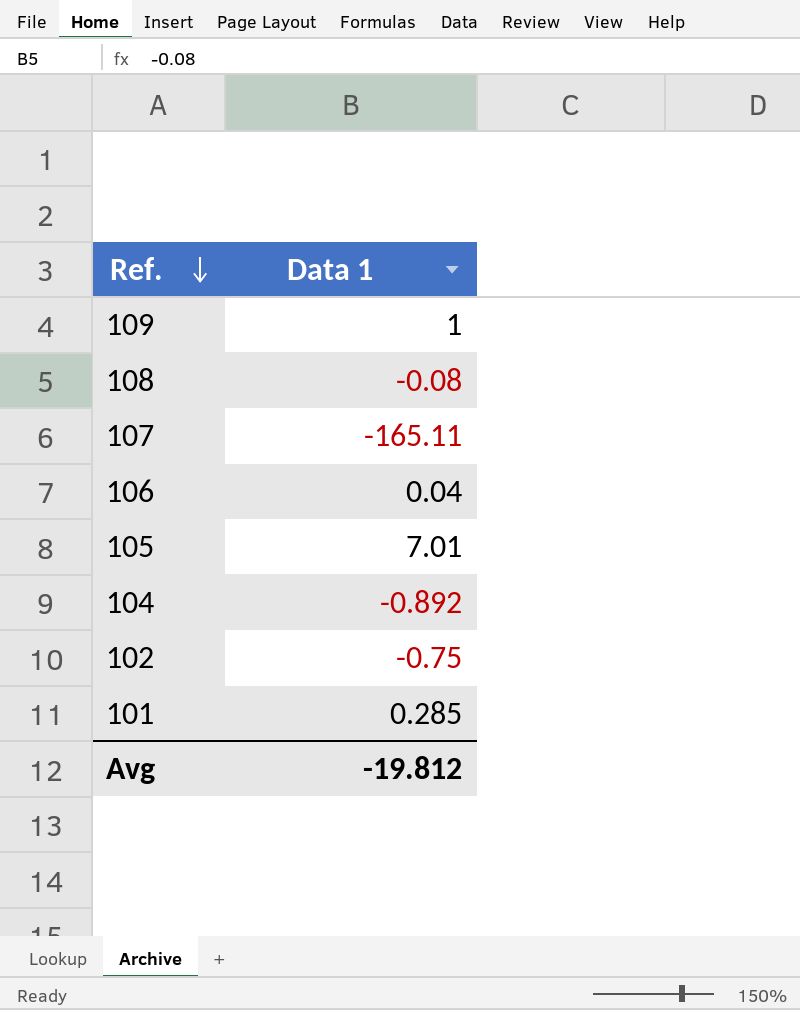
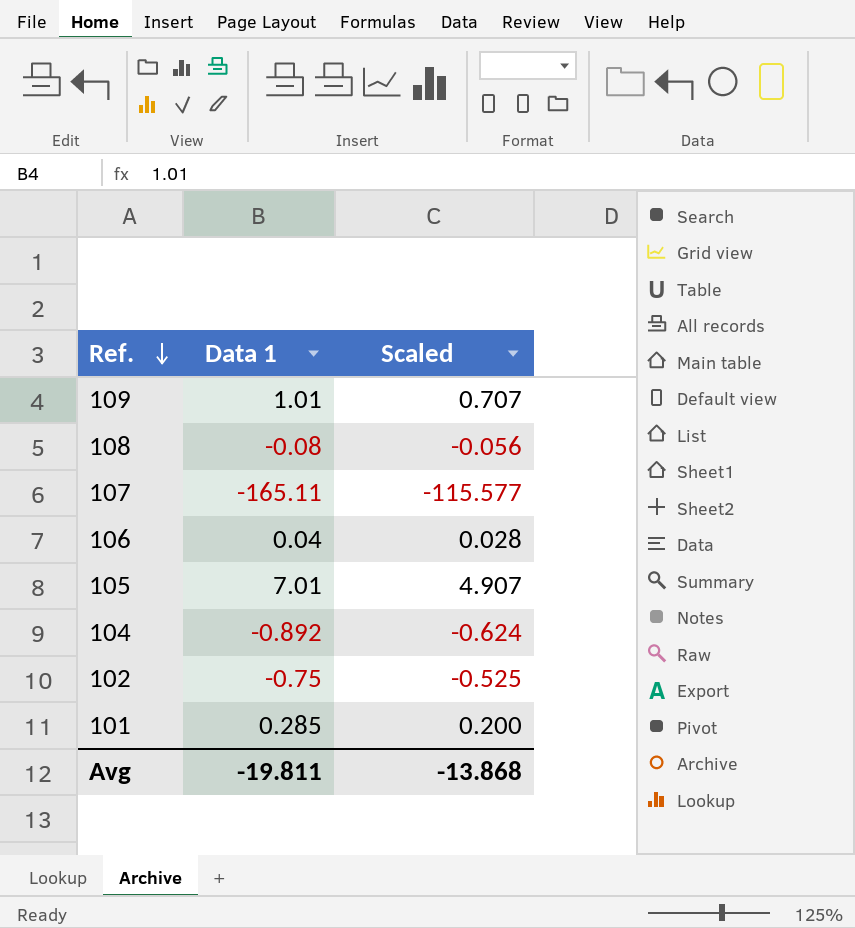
column Scaled | formula: none -> [Data 1] * 0.7
109 | Data 1: 1 -> 1.01
Avg | Data 1: -19.812 -> -19.811

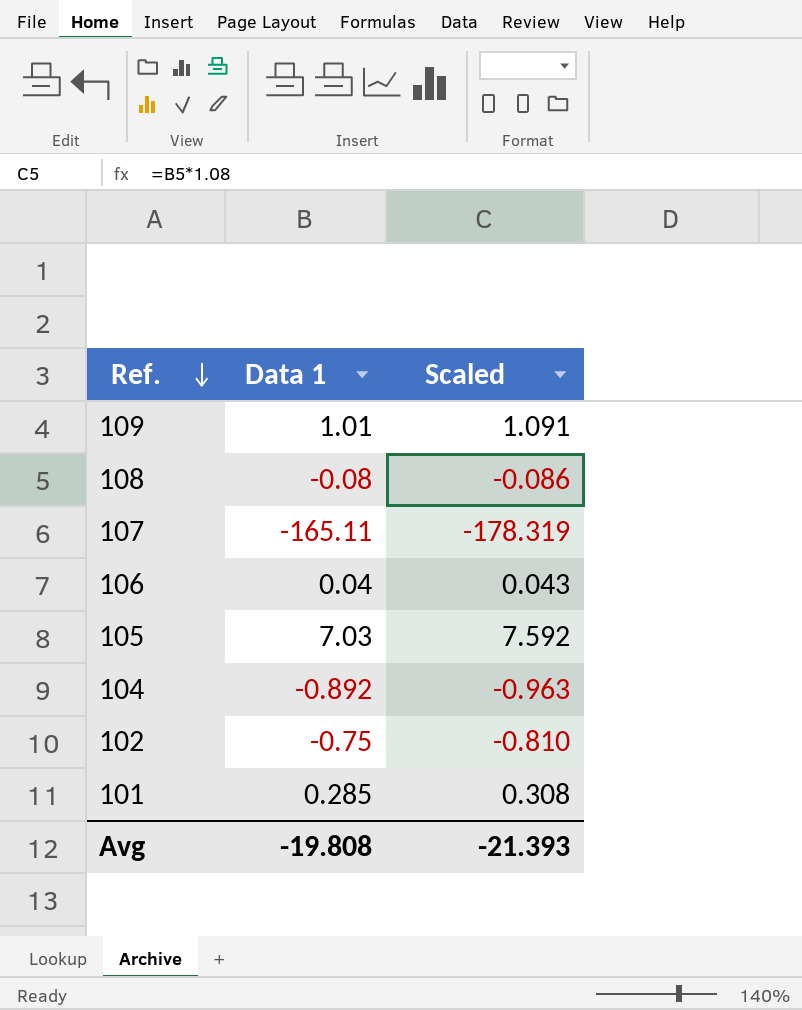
column Scaled | formula: [Data 1] * 0.7 -> [Data 1] * 1.08
105 | Data 1: 7.01 -> 7.03
Avg | Data 1: -19.811 -> -19.808
Avg | Scaled: -13.868 -> -21.393

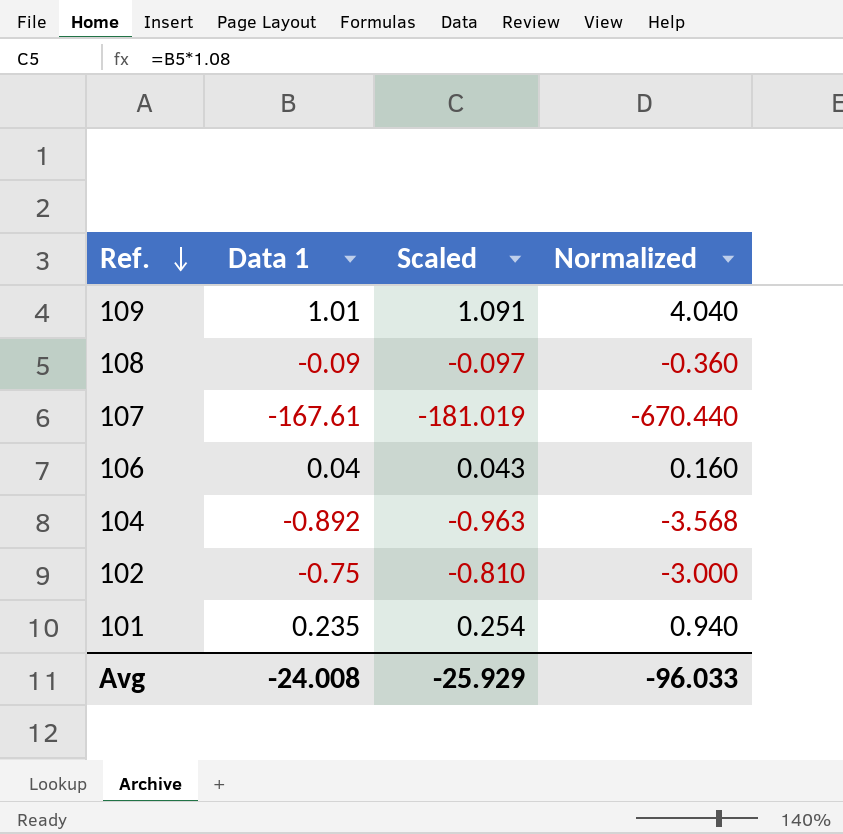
column Normalized | formula: none -> [Data 1] * 4
row 105: 7.03 | 7.592 -> none
108 | Data 1: -0.08 -> -0.09
108 | Scaled: -0.086 -> -0.097
107 | Data 1: -165.11 -> -167.61
107 | Scaled: -178.319 -> -181.019
101 | Data 1: 0.285 -> 0.235
101 | Scaled: 0.308 -> 0.254
Avg | Data 1: -19.808 -> -24.008
Avg | Scaled: -21.393 -> -25.929

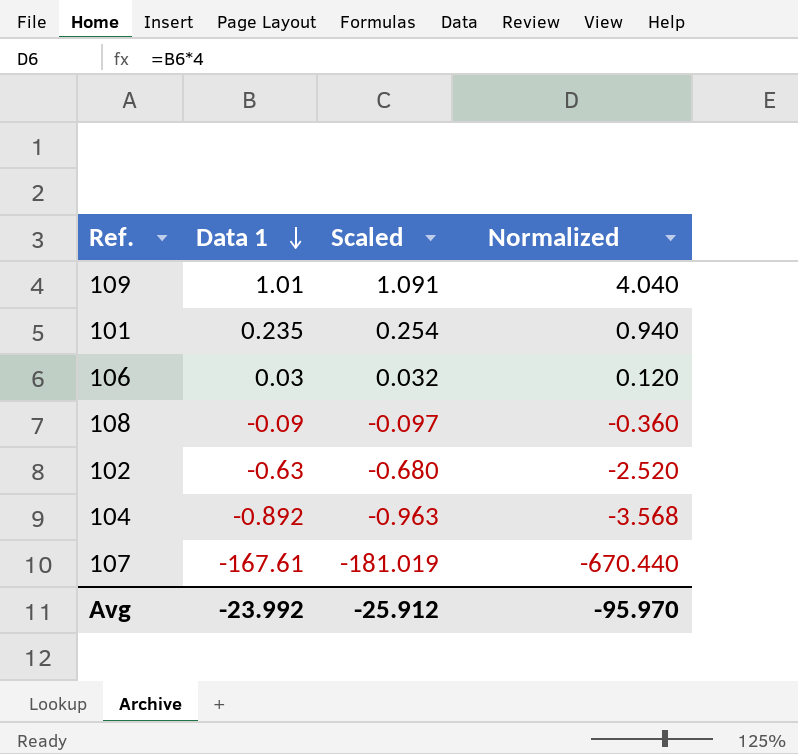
row order: Ref. descending -> Data 1 descending
106 | Data 1: 0.04 -> 0.03
106 | Scaled: 0.043 -> 0.032
106 | Normalized: 0.160 -> 0.120
102 | Data 1: -0.75 -> -0.63
102 | Scaled: -0.810 -> -0.680
102 | Normalized: -3.000 -> -2.520
Avg | Data 1: -24.008 -> -23.992
Avg | Scaled: -25.929 -> -25.912
Avg | Normalized: -96.033 -> -95.970

